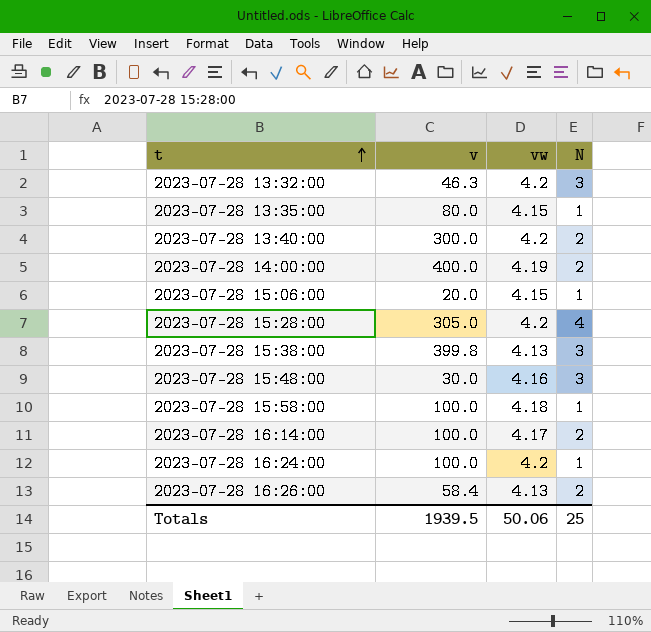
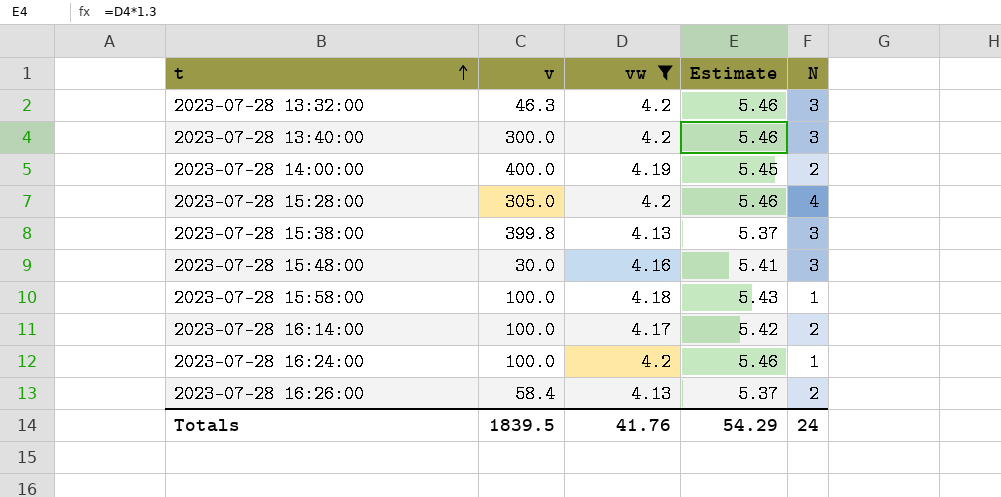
filter: none -> vw != 4.15
column Estimate | formula: none -> [vw] * 1.3
2023-07-28 13:40:00 | N: 2 -> 3
Totals | v: 1939.5 -> 1839.5
Totals | vw: 50.06 -> 41.76
Totals | N: 25 -> 24

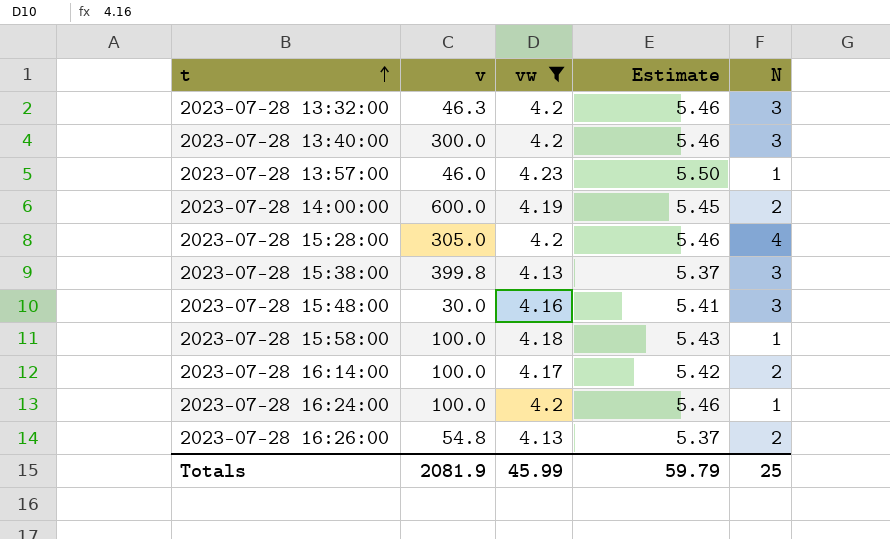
row 2023-07-28 13:57:00: none -> 46.0 | 4.23 | 5.50 | 1
2023-07-28 14:00:00 | v: 400.0 -> 600.0
2023-07-28 16:26:00 | v: 58.4 -> 54.8
Totals | v: 1839.5 -> 2081.9
Totals | vw: 41.76 -> 45.99
Totals | Estimate: 54.29 -> 59.79
Totals | N: 24 -> 25

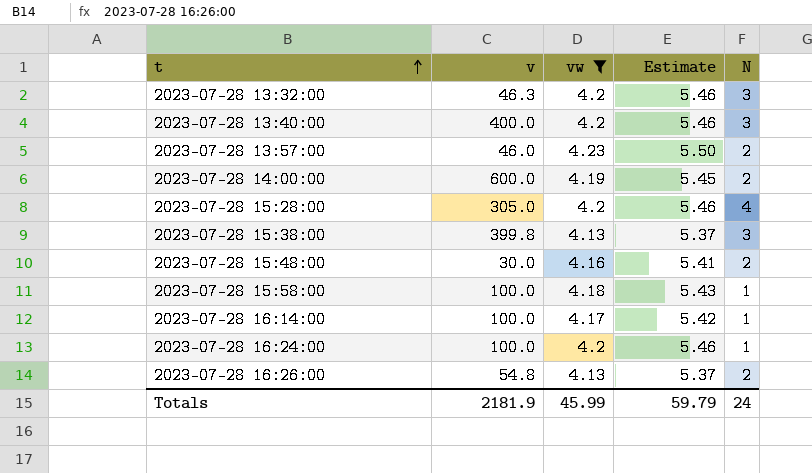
2023-07-28 13:40:00 | v: 300.0 -> 400.0
2023-07-28 13:57:00 | N: 1 -> 2
2023-07-28 15:48:00 | N: 3 -> 2
2023-07-28 16:14:00 | N: 2 -> 1
Totals | v: 2081.9 -> 2181.9
Totals | N: 25 -> 24

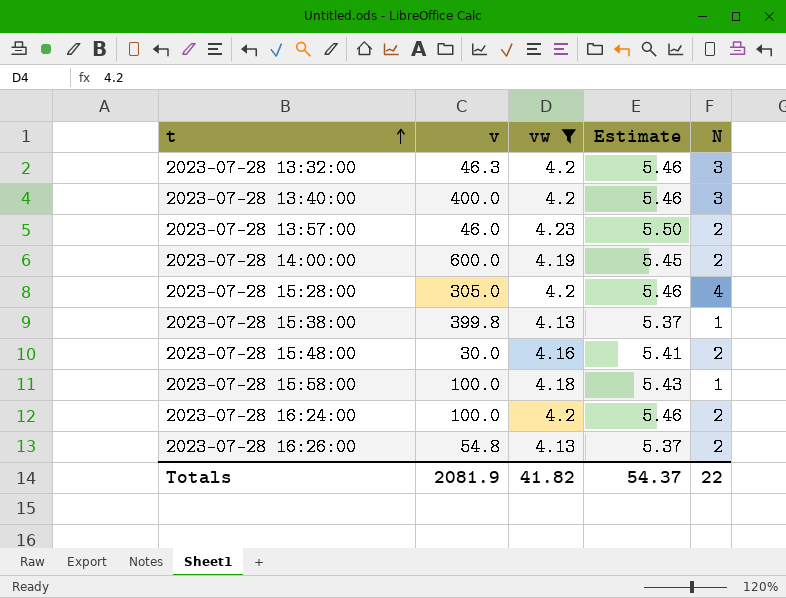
row 2023-07-28 16:14:00: 100.0 | 4.17 | 5.42 | 1 -> none
2023-07-28 15:38:00 | N: 3 -> 1
2023-07-28 16:24:00 | N: 1 -> 2
Totals | v: 2181.9 -> 2081.9
Totals | vw: 45.99 -> 41.82
Totals | Estimate: 59.79 -> 54.37
Totals | N: 24 -> 22

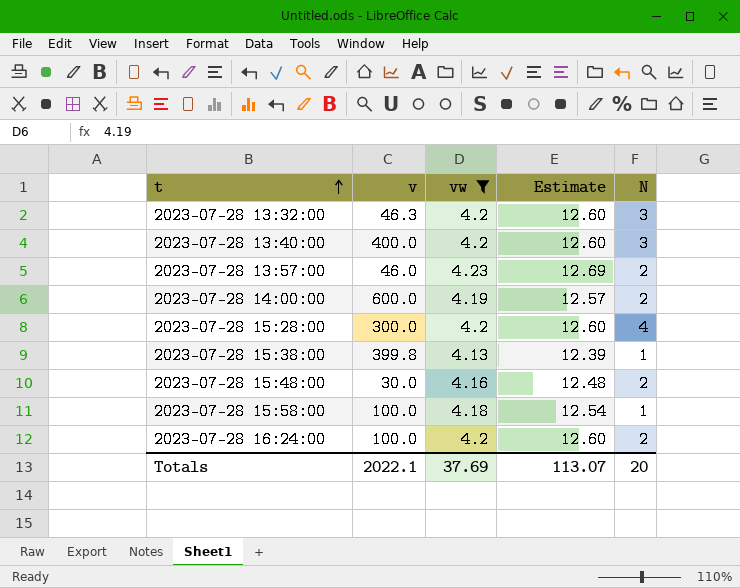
column Estimate | formula: [vw] * 1.3 -> [vw] * 3
row 2023-07-28 16:26:00: 54.8 | 4.13 | 5.37 | 2 -> none
2023-07-28 15:28:00 | v: 305.0 -> 300.0
Totals | v: 2081.9 -> 2022.1
Totals | vw: 41.82 -> 37.69
Totals | Estimate: 54.37 -> 113.07
Totals | N: 22 -> 20

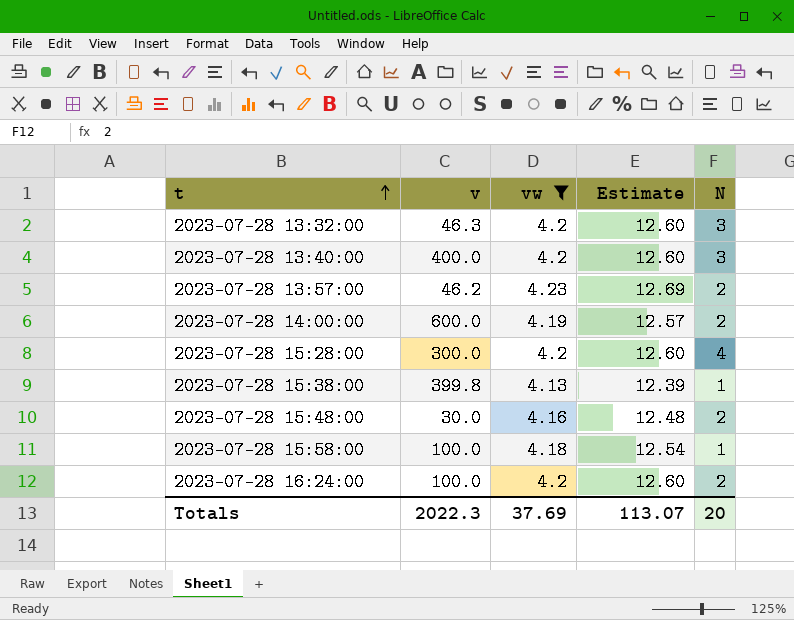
2023-07-28 13:57:00 | v: 46.0 -> 46.2
Totals | v: 2022.1 -> 2022.3

